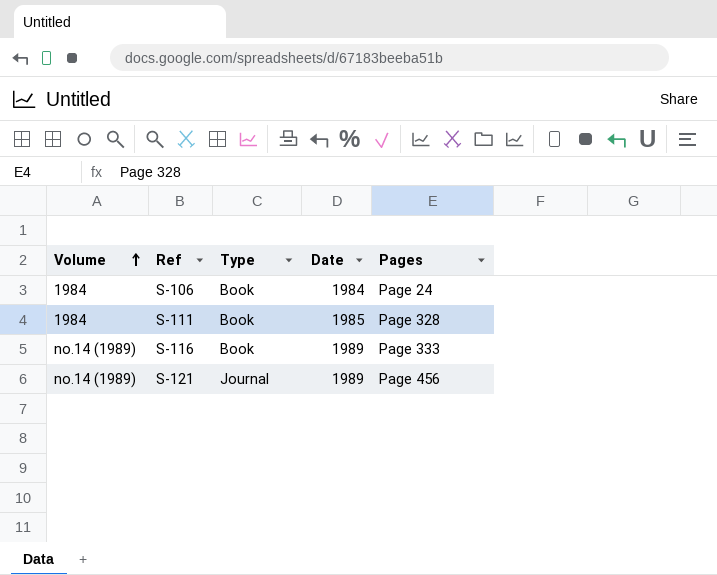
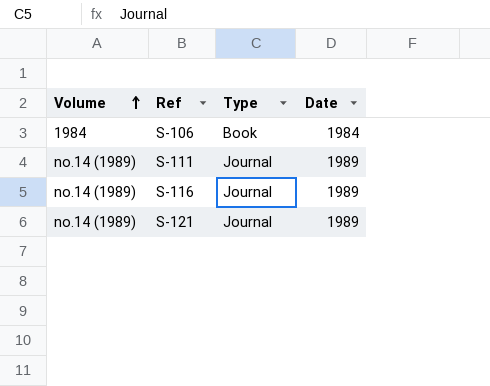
column Pages | position: 5 -> none
S-111 | Volume: 1984 -> no.14 (1989)
S-111 | Type: Book -> Journal
S-111 | Date: 1985 -> 1989
S-116 | Type: Book -> Journal

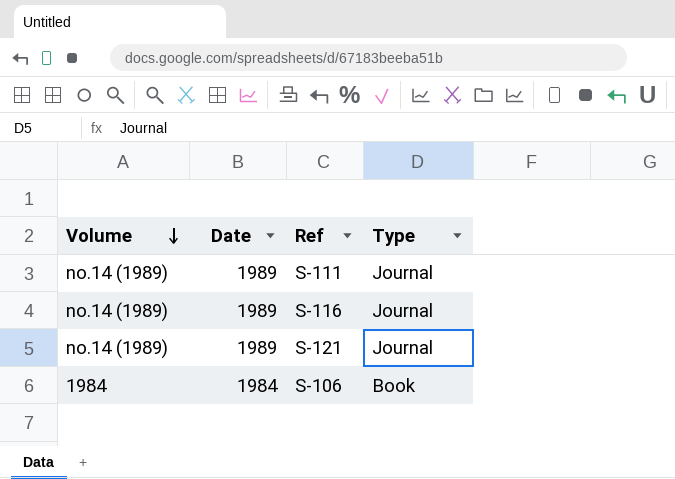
row order: Volume ascending -> Volume descending
column Date | position: 4 -> 2

